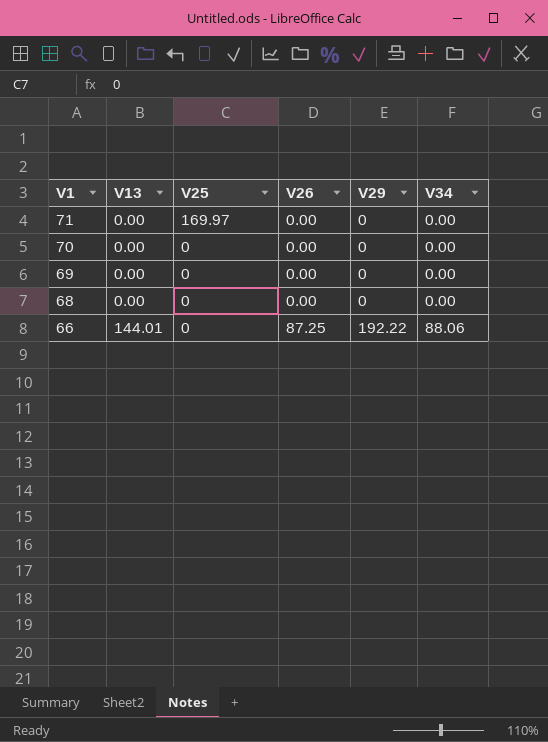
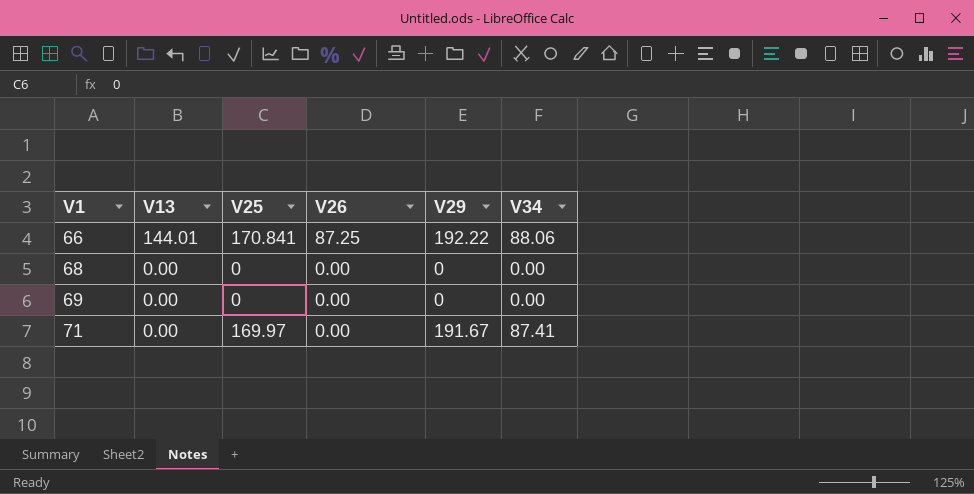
row order: V1 descending -> V1 ascending
row 70: 0.00 | 0 | 0.00 | 0 | 0.00 -> none
66 | V25: 0 -> 170.841
71 | V29: 0 -> 191.67
71 | V34: 0.00 -> 87.41

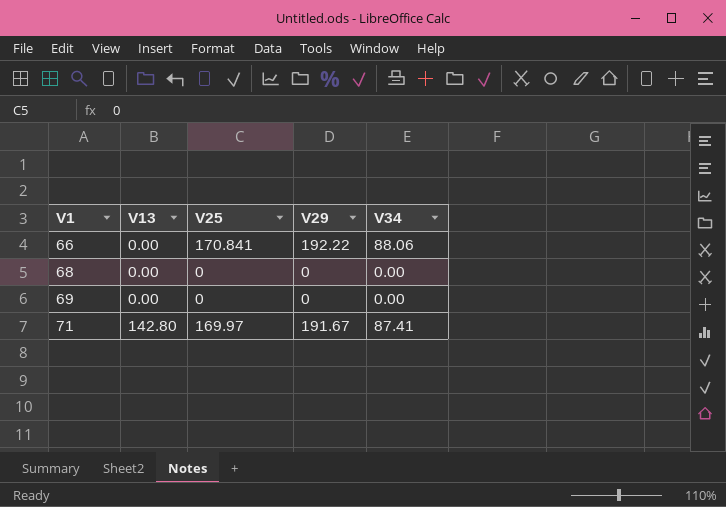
column V26 | position: 4 -> none
66 | V13: 144.01 -> 0.00
71 | V13: 0.00 -> 142.80

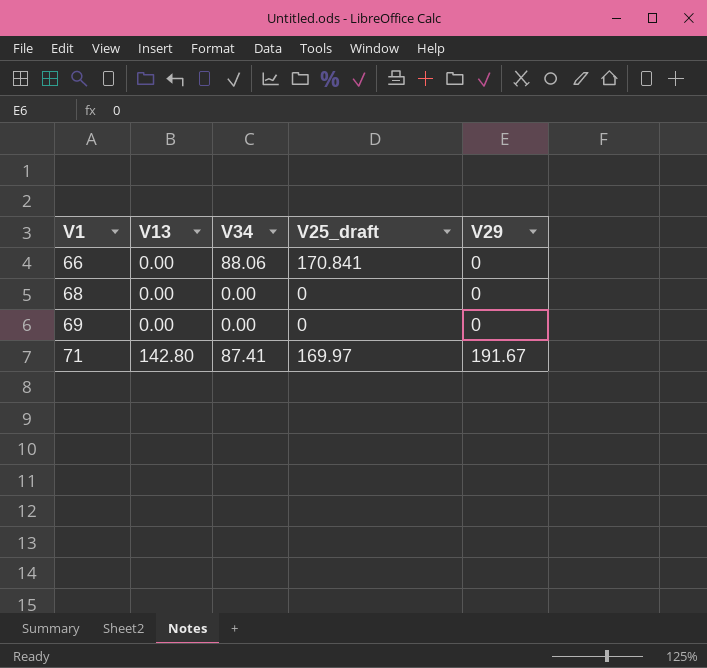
column V34 | position: 5 -> 3
column name: V25 -> V25_draft
66 | V29: 192.22 -> 0

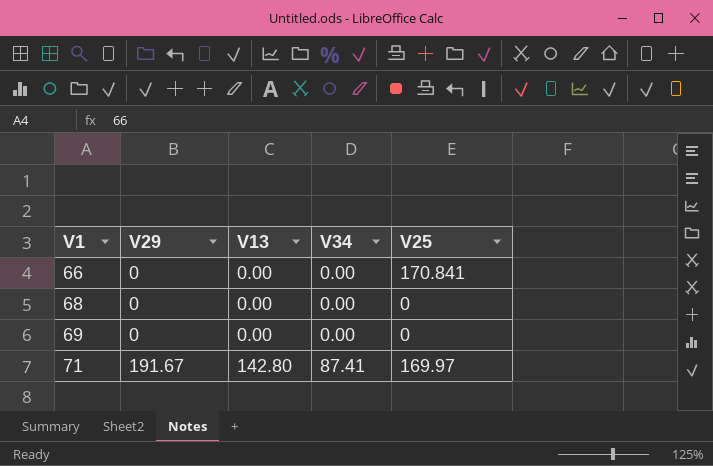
column V29 | position: 5 -> 2
column name: V25_draft -> V25
66 | V34: 88.06 -> 0.00

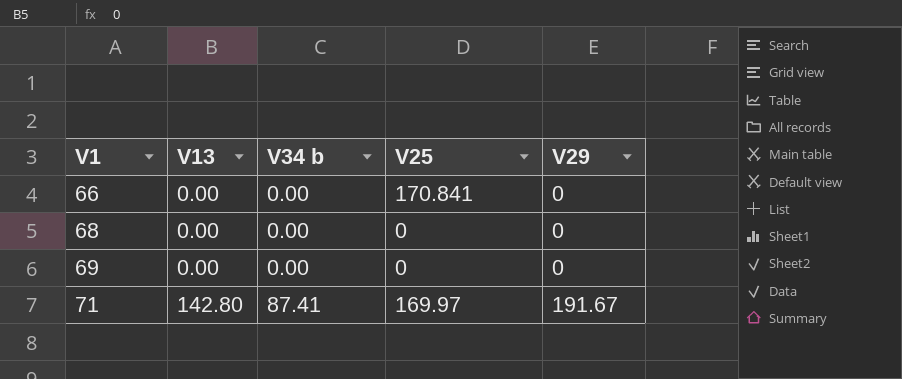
column name: V34 -> V34 b
column V29 | position: 2 -> 5

